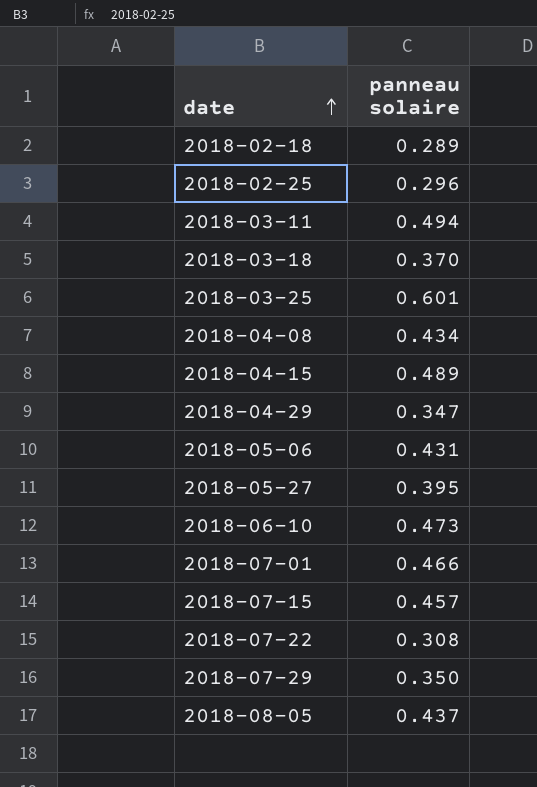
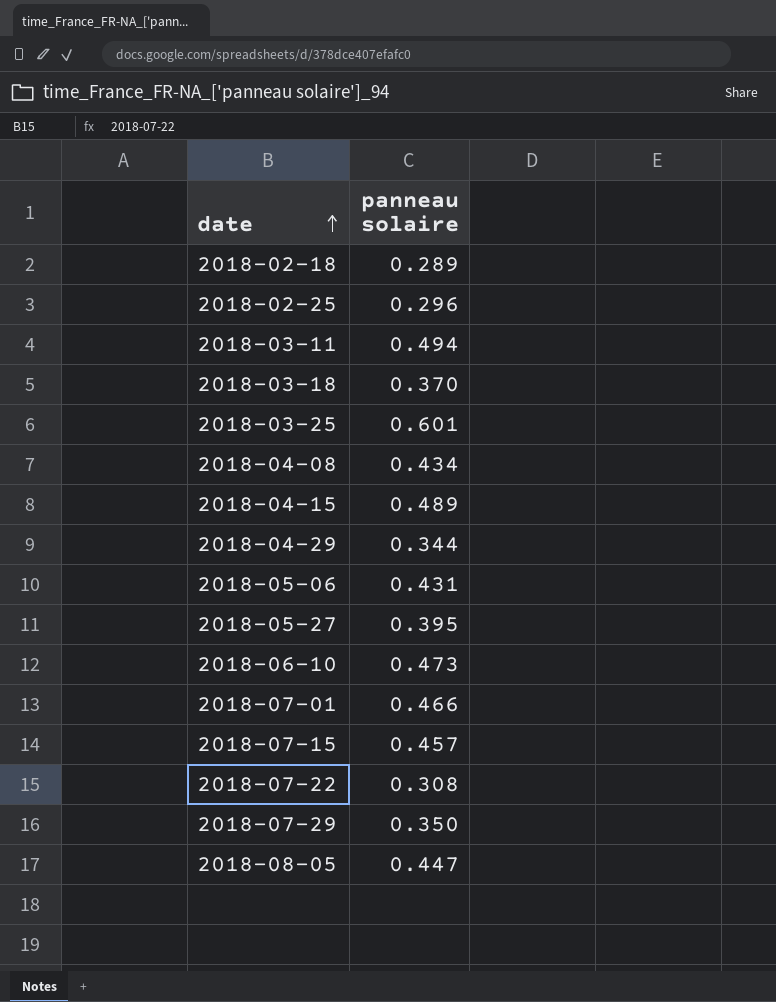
2018-04-29 | panneau solaire: 0.347 -> 0.344
2018-08-05 | panneau solaire: 0.437 -> 0.447

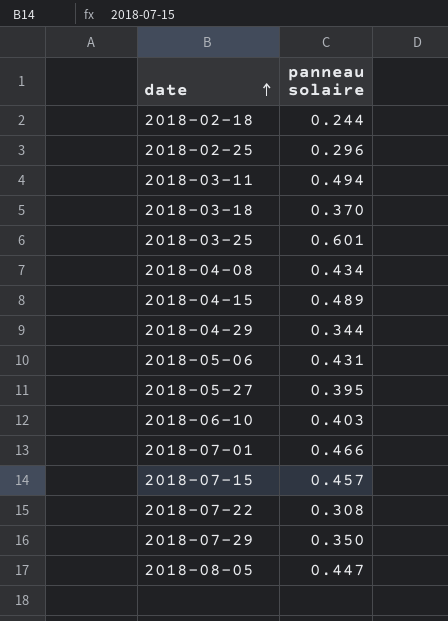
2018-02-18 | panneau solaire: 0.289 -> 0.244
2018-06-10 | panneau solaire: 0.473 -> 0.403

